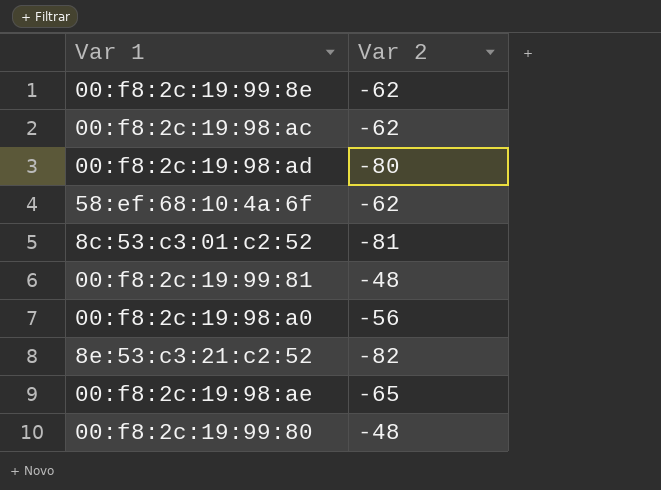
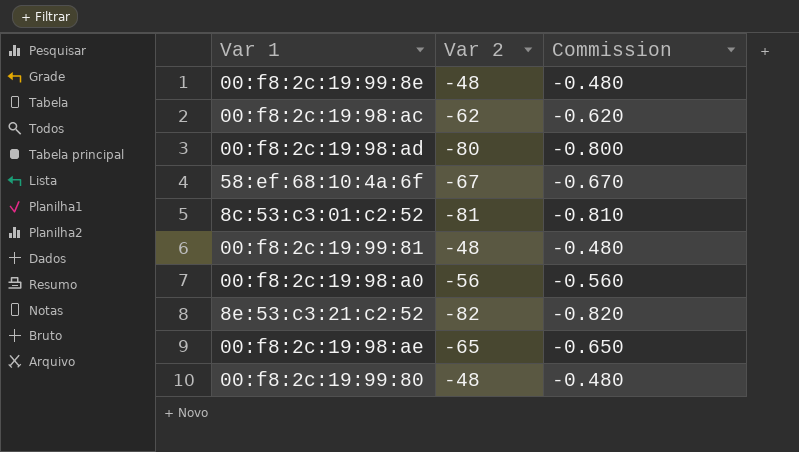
column Commission | formula: none -> [Var 2] * 0.01
00:f8:2c:19:99:8e | Var 2: -62 -> -48
58:ef:68:10:4a:6f | Var 2: -62 -> -67

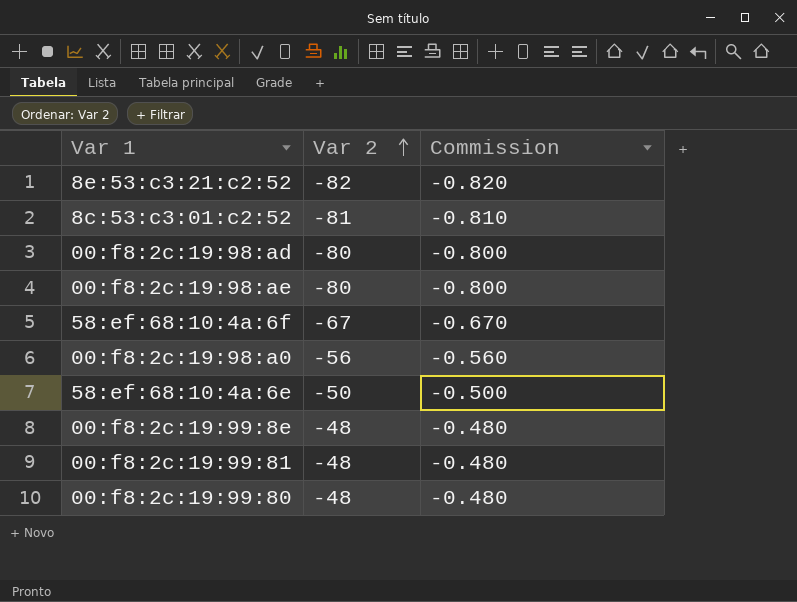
row order: none -> Var 2 ascending
row 00:f8:2c:19:98:ac: -62 | -0.620 -> none
00:f8:2c:19:98:ae | Var 2: -65 -> -80
00:f8:2c:19:98:ae | Commission: -0.650 -> -0.800
row 58:ef:68:10:4a:6e: none -> -50 | -0.500

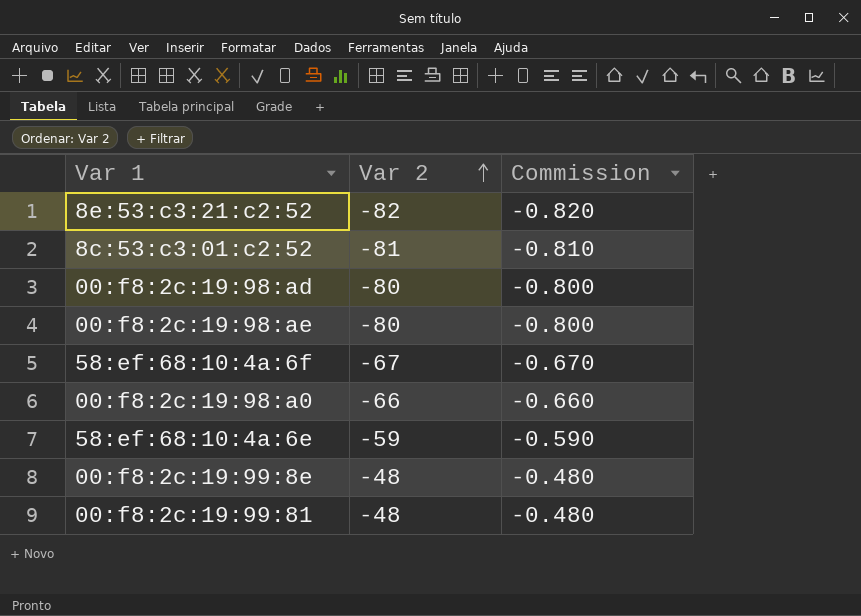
row 00:f8:2c:19:99:80: -48 | -0.480 -> none
00:f8:2c:19:98:a0 | Var 2: -56 -> -66
00:f8:2c:19:98:a0 | Commission: -0.560 -> -0.660
58:ef:68:10:4a:6e | Var 2: -50 -> -59
58:ef:68:10:4a:6e | Commission: -0.500 -> -0.590

